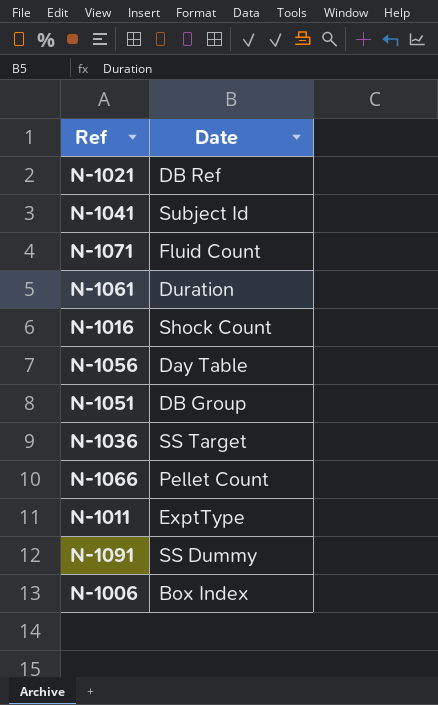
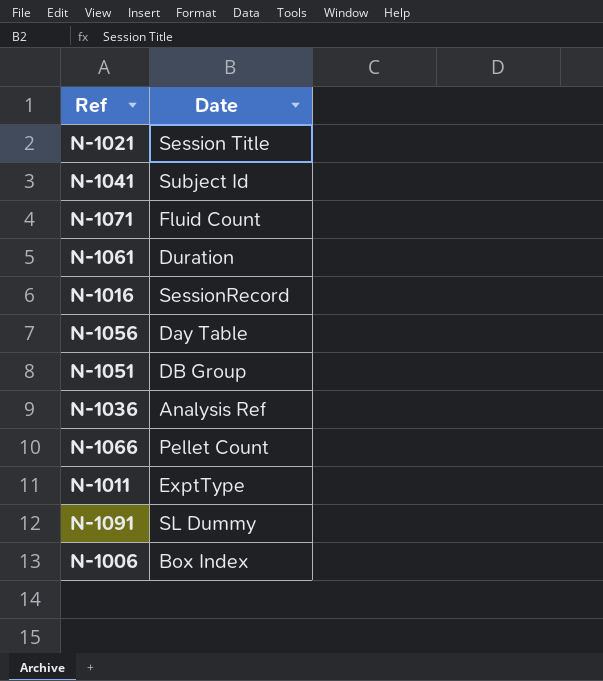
N-1021 | Date: DB Ref -> Session Title
N-1016 | Date: Shock Count -> SessionRecord
N-1036 | Date: SS Target -> Analysis Ref
N-1091 | Date: SS Dummy -> SL Dummy

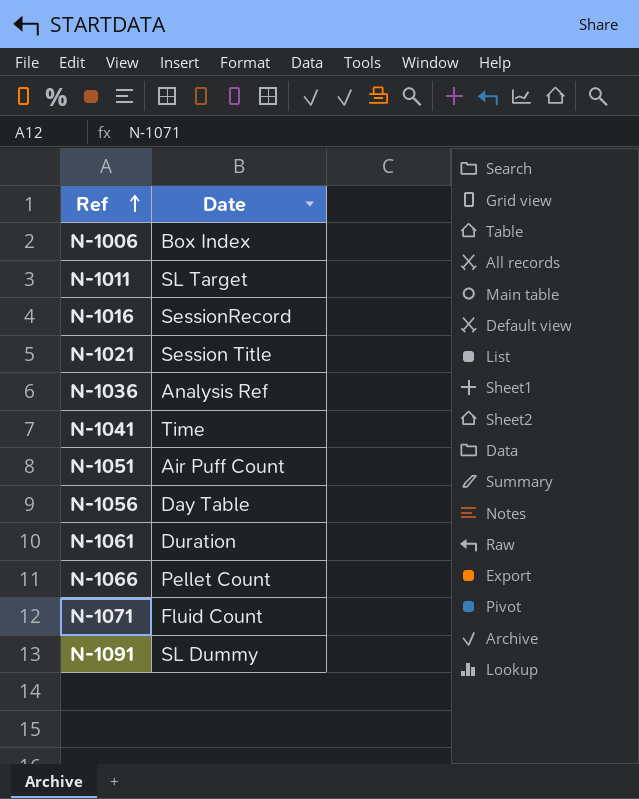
row order: none -> Ref ascending
N-1011 | Date: ExptType -> SL Target
N-1041 | Date: Subject Id -> Time
N-1051 | Date: DB Group -> Air Puff Count

